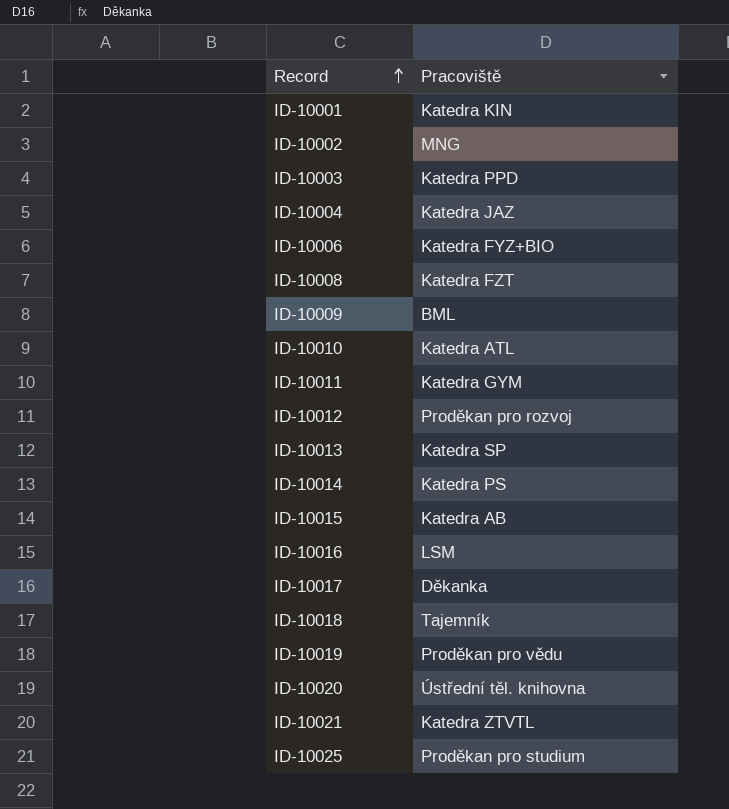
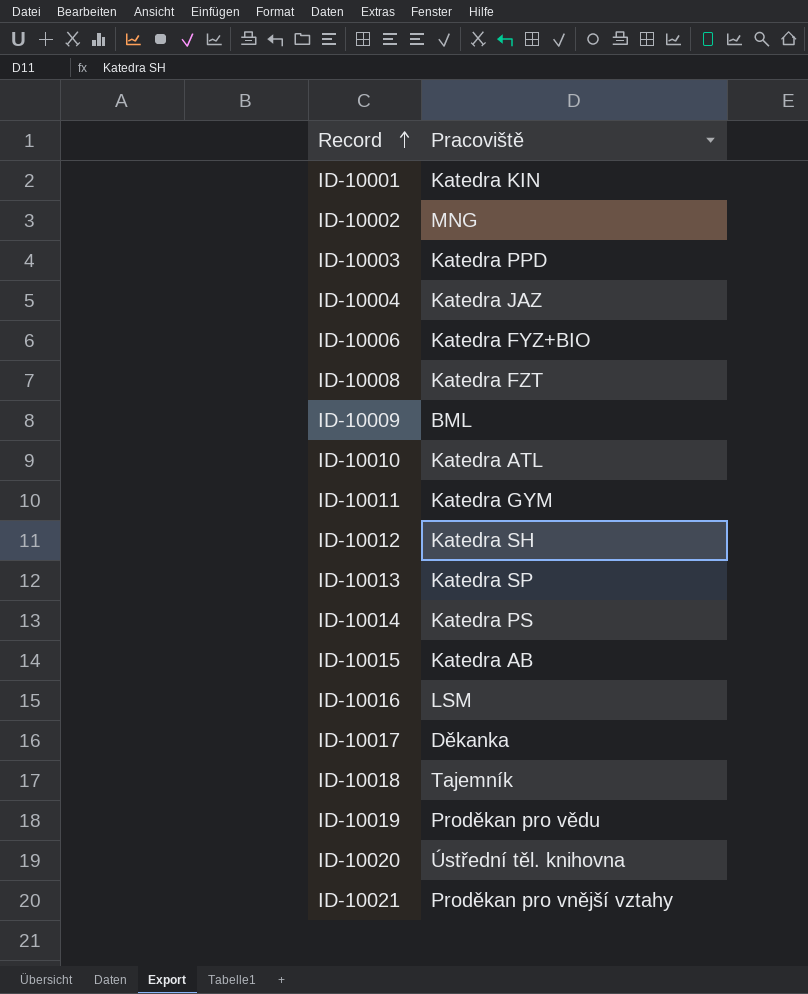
row ID-10025: Proděkan pro studium -> none
ID-10012 | Pracoviště: Proděkan pro rozvoj -> Katedra SH
ID-10021 | Pracoviště: Katedra ZTVTL -> Proděkan pro vnější vztahy

